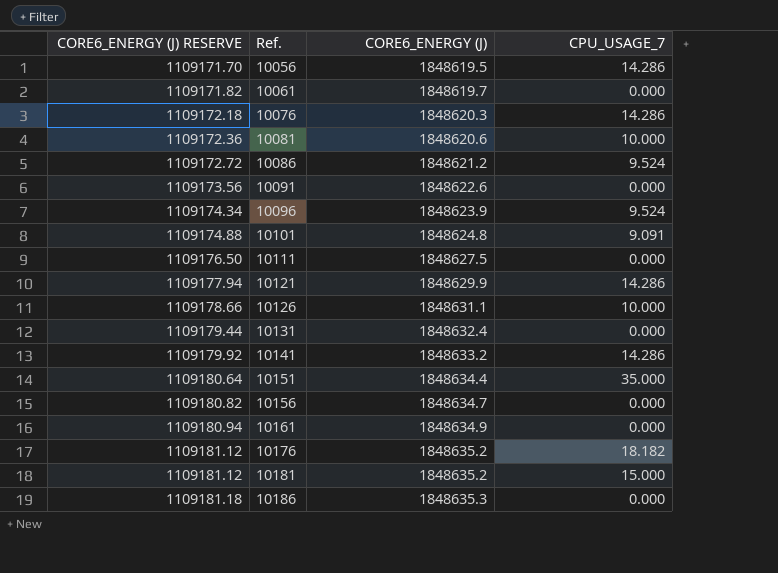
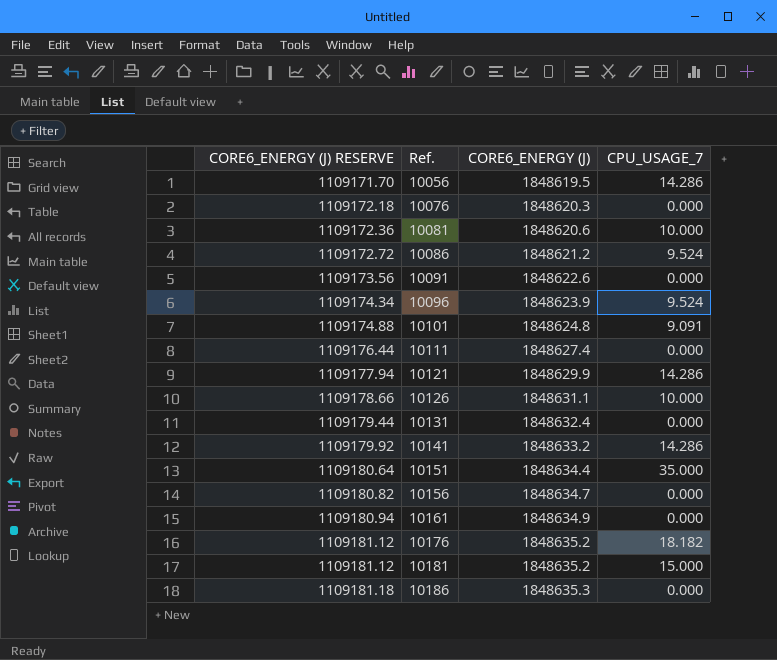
row 10061: 1109171.82 | 1848619.7 | 0.000 -> none
10076 | CPU_USAGE_7: 14.286 -> 0.000
10111 | CORE6_ENERGY (J) RESERVE: 1109176.50 -> 1109176.44
10111 | CORE6_ENERGY (J): 1848627.5 -> 1848627.4

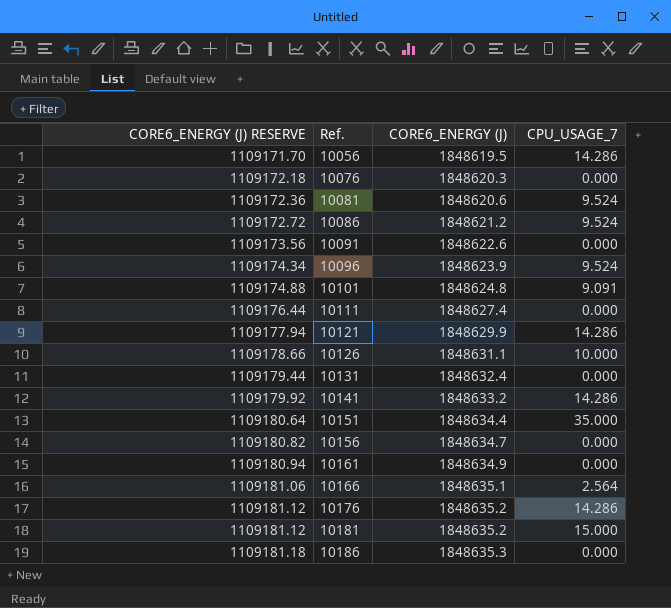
10081 | CPU_USAGE_7: 10.000 -> 9.524
row 10166: none -> 1109181.06 | 1848635.1 | 2.564
10176 | CPU_USAGE_7: 18.182 -> 14.286

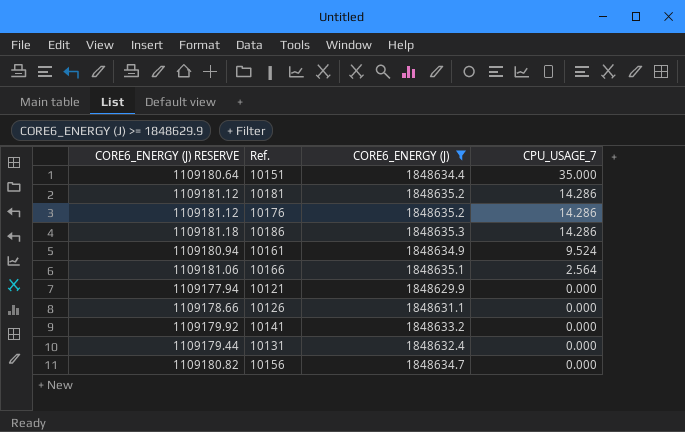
filter: none -> CORE6_ENERGY (J) >= 1848629.9
row order: CORE6_ENERGY (J) RESERVE ascending -> CPU_USAGE_7 descending
10181 | CPU_USAGE_7: 15.000 -> 14.286
10186 | CPU_USAGE_7: 0.000 -> 14.286
10161 | CPU_USAGE_7: 0.000 -> 9.524
10121 | CPU_USAGE_7: 14.286 -> 0.000
10126 | CPU_USAGE_7: 10.000 -> 0.000
10141 | CPU_USAGE_7: 14.286 -> 0.000

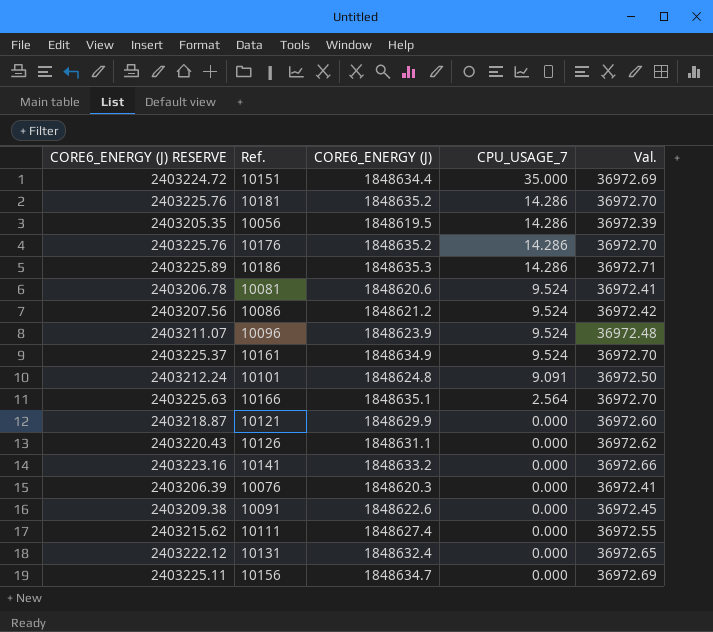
filter: CORE6_ENERGY (J) >= 1848629.9 -> none
column CORE6_ENERGY (J) RESERVE | formula: [CORE6_ENERGY (J)] * 0.6 -> [CORE6_ENERGY (J)] * 1.3
column Val. | formula: none -> [CORE6_ENERGY (J)] * 0.02

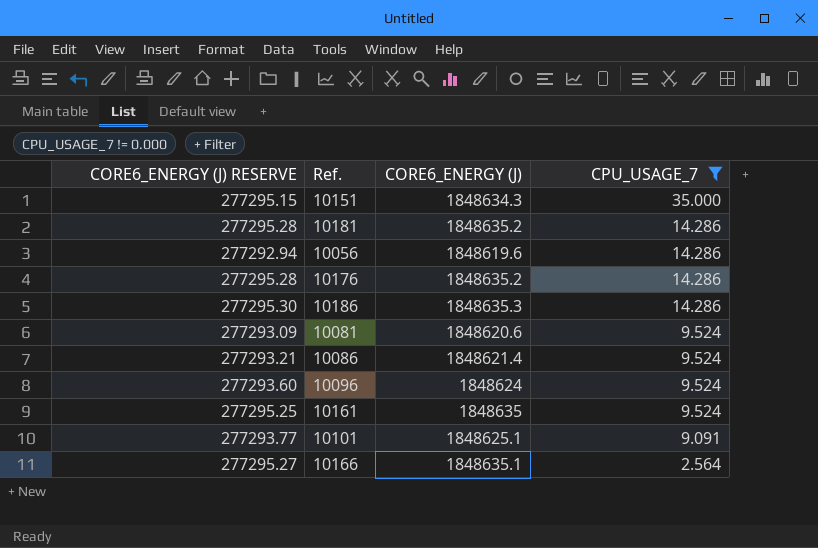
filter: none -> CPU_USAGE_7 != 0.000
column Val. | formula: [CORE6_ENERGY (J)] * 0.02 -> none
column CORE6_ENERGY (J) RESERVE | formula: [CORE6_ENERGY (J)] * 1.3 -> [CORE6_ENERGY (J)] * 0.15
10151 | CORE6_ENERGY (J): 1848634.4 -> 1848634.3
10056 | CORE6_ENERGY (J): 1848619.5 -> 1848619.6
10086 | CORE6_ENERGY (J): 1848621.2 -> 1848621.4
10096 | CORE6_ENERGY (J): 1848623.9 -> 1848624
10161 | CORE6_ENERGY (J): 1848634.9 -> 1848635
10101 | CORE6_ENERGY (J): 1848624.8 -> 1848625.1

